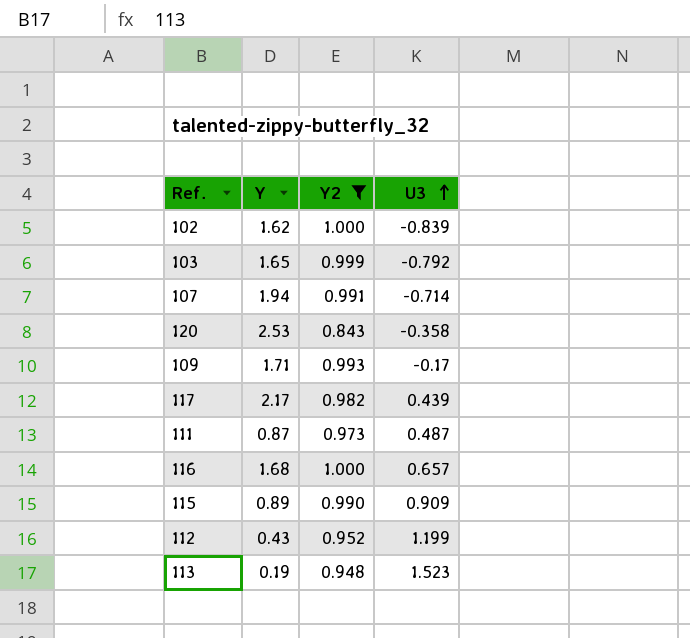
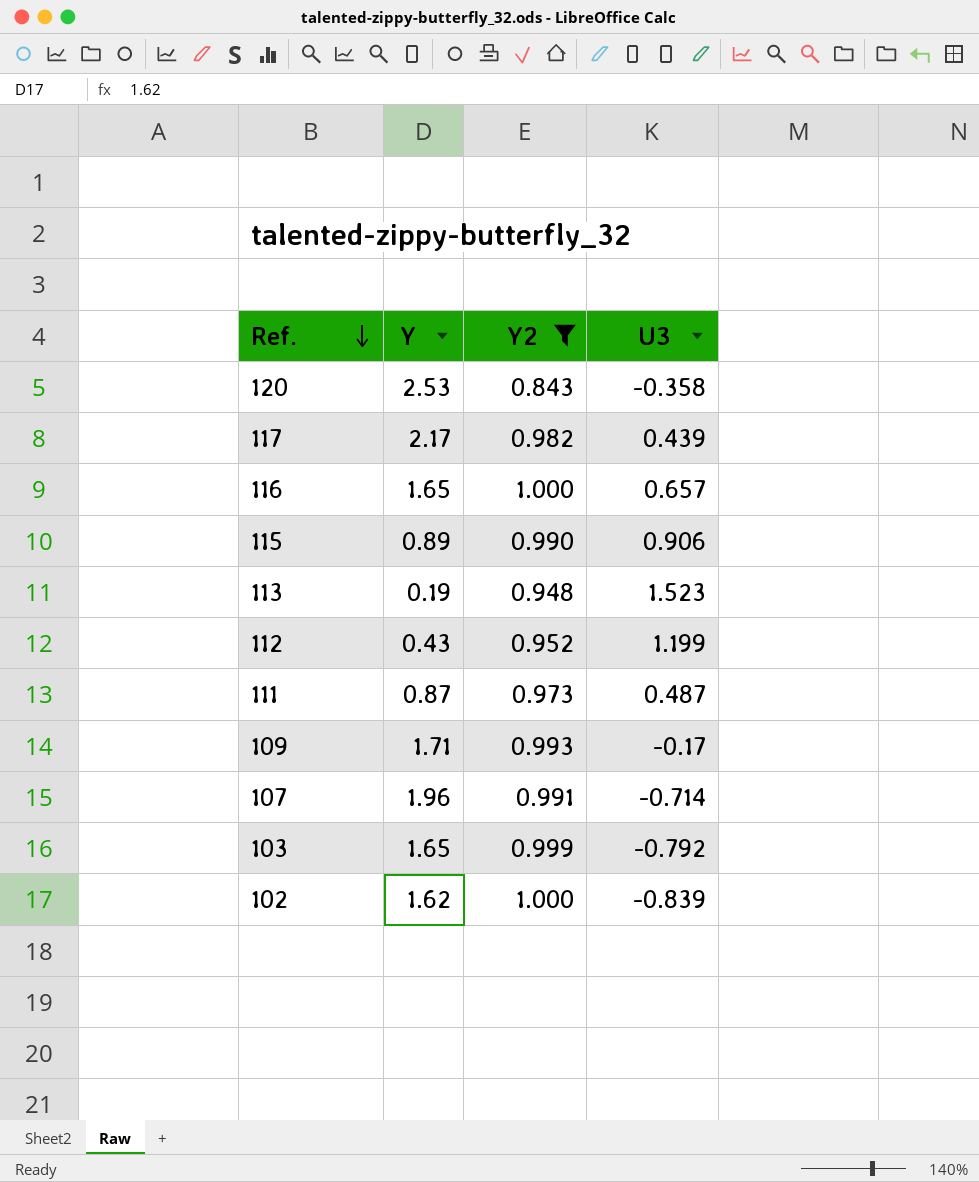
row order: U3 ascending -> Ref. descending
116 | Y: 1.68 -> 1.65
115 | U3: 0.909 -> 0.906
107 | Y: 1.94 -> 1.96

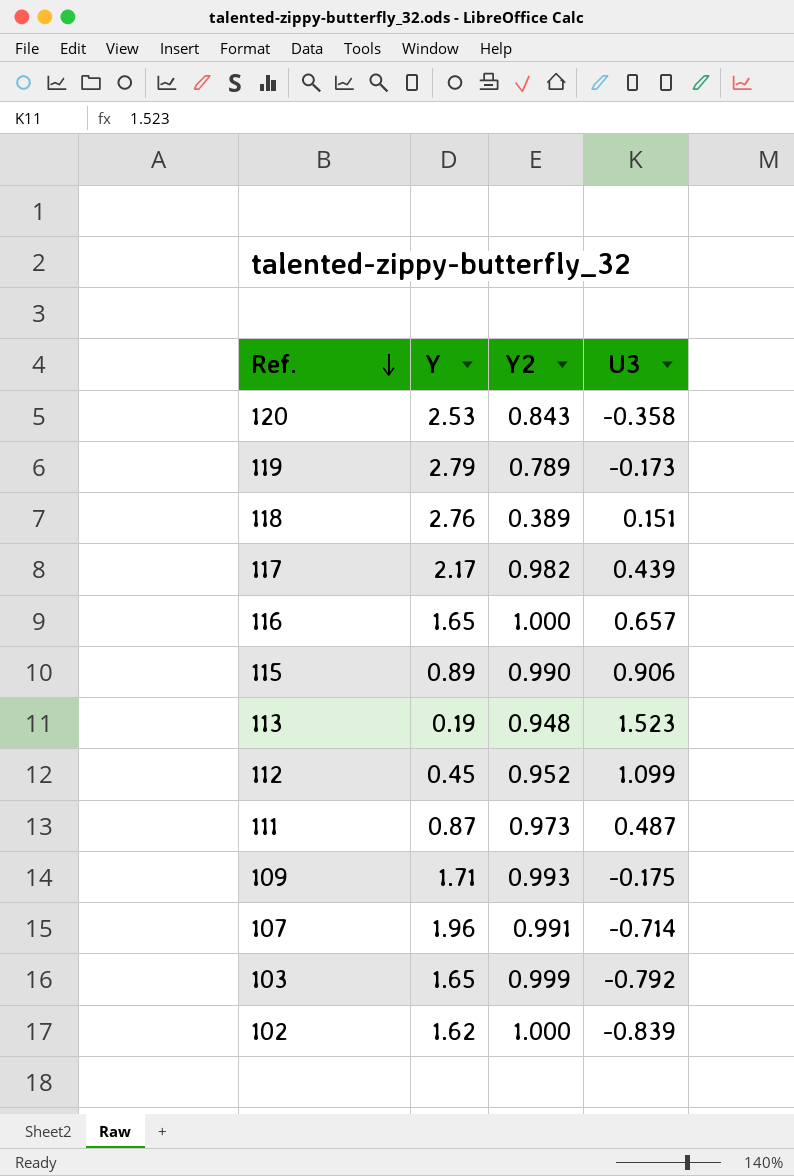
filter: Y2 >= 0.843 -> none
112 | Y: 0.43 -> 0.45
112 | U3: 1.199 -> 1.099
109 | U3: -0.17 -> -0.175

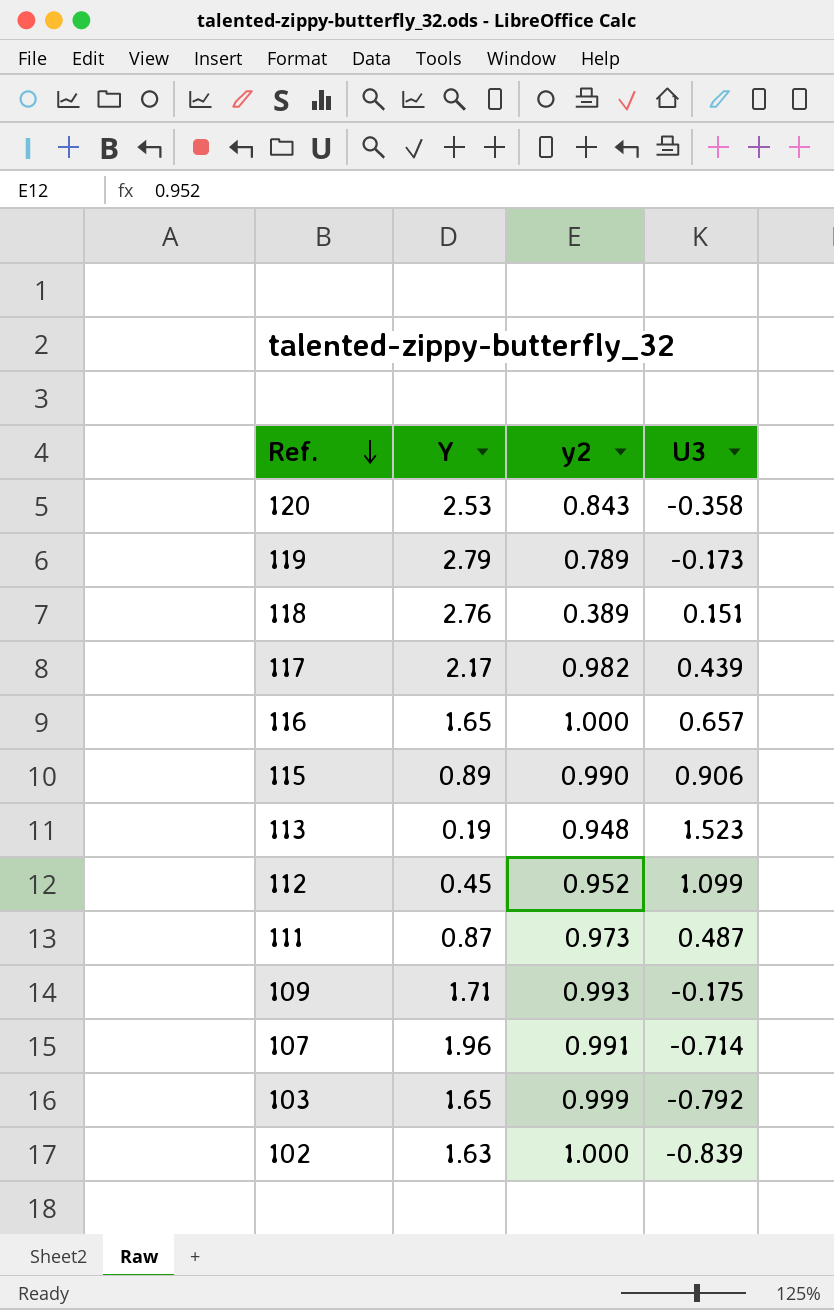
column name: Y2 -> y2
102 | Y: 1.62 -> 1.63

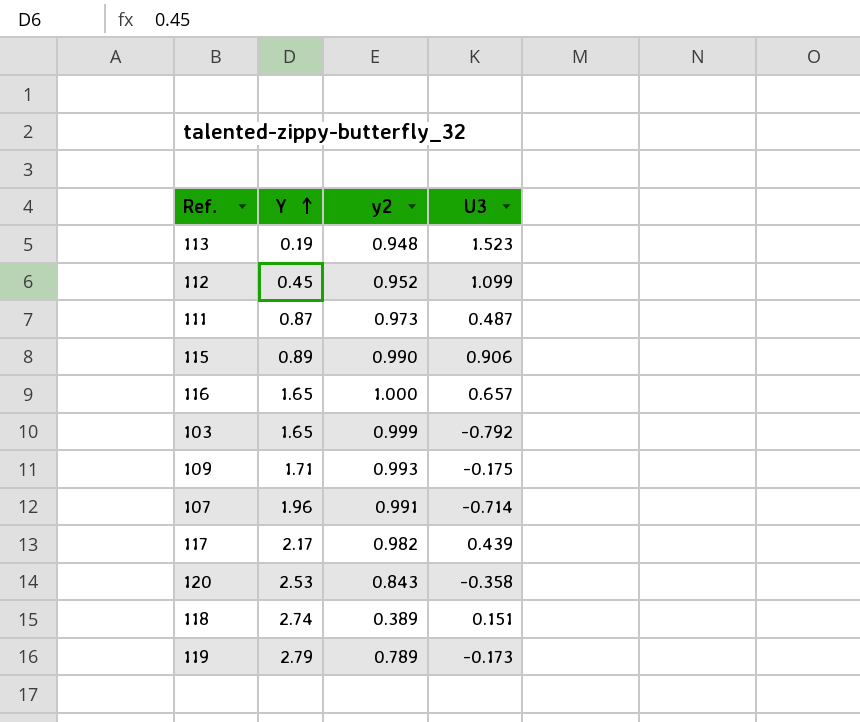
row order: Ref. descending -> Y ascending
row 102: 1.63 | 1.000 | -0.839 -> none
118 | Y: 2.76 -> 2.74

